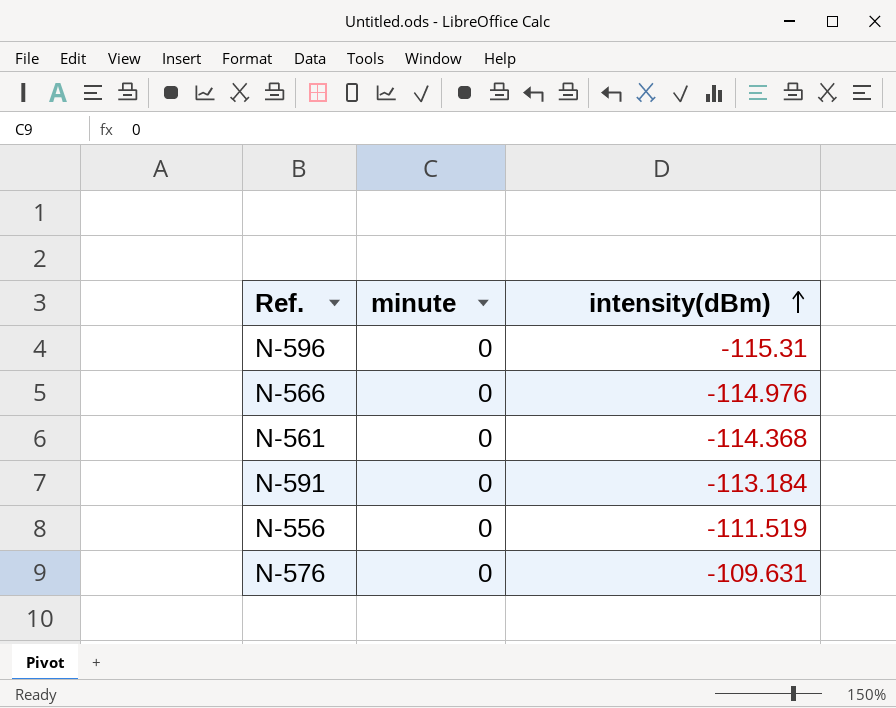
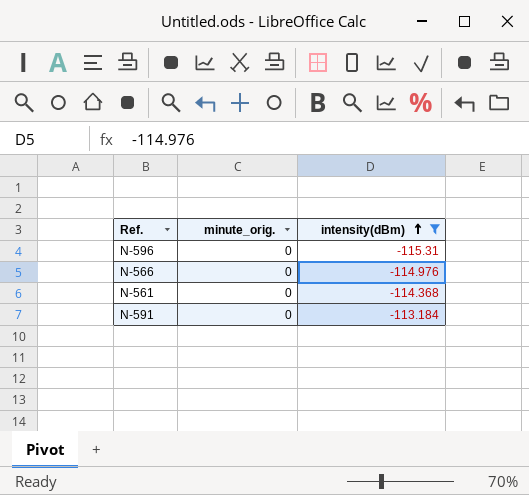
filter: none -> intensity(dBm) <= -113.184
column name: minute -> minute_orig.

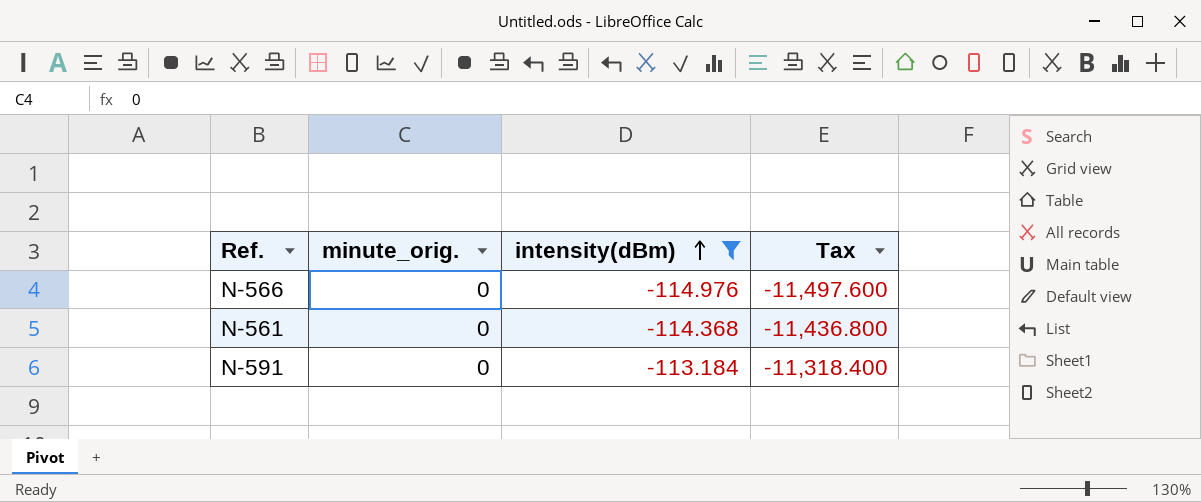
column Tax | formula: none -> [intensity(dBm)] * 100
row N-596: 0 | -115.31 -> none

